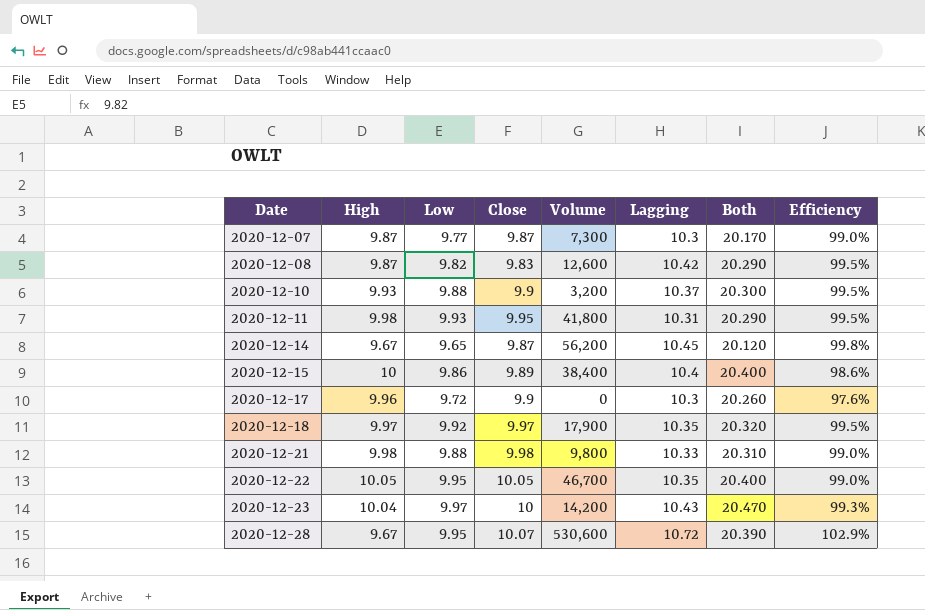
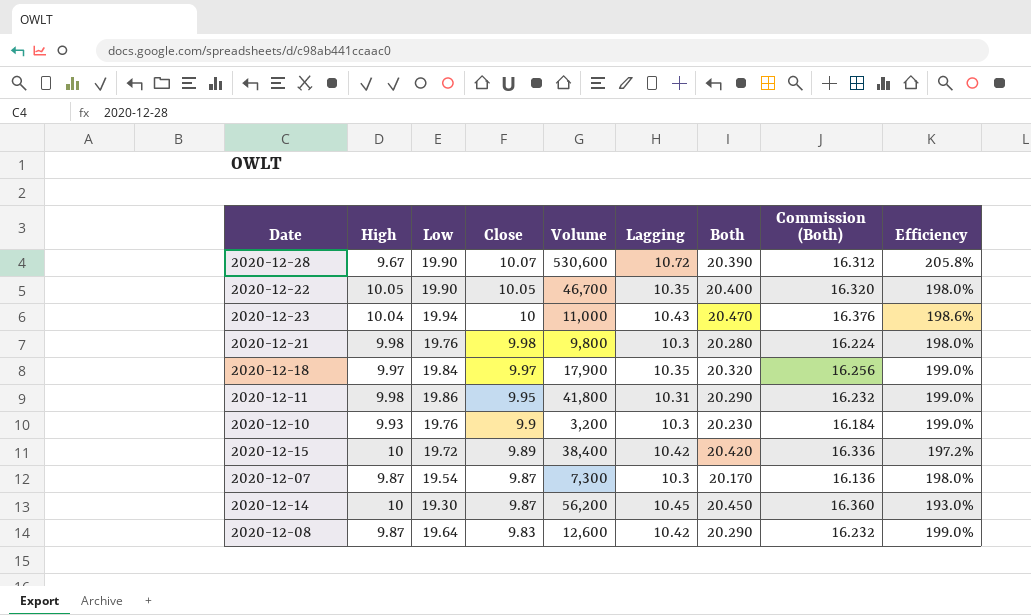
row order: Date ascending -> Close descending
column Commission (Both) | formula: none -> [Both] * 0.8
row 2020-12-17: 9.96 | 9.72 | 9.9 | 0 | 10.3 | 20.260 | 97.6% -> none
2020-12-28 | Low: 9.95 -> 19.90
2020-12-28 | Efficiency: 102.9% -> 205.8%
2020-12-22 | Low: 9.95 -> 19.90
2020-12-22 | Efficiency: 99.0% -> 198.0%
2020-12-23 | Low: 9.97 -> 19.94
2020-12-23 | Volume: 14,200 -> 11,000
2020-12-23 | Efficiency: 99.3% -> 198.6%
2020-12-21 | Low: 9.88 -> 19.76
2020-12-21 | Lagging: 10.33 -> 10.3
2020-12-21 | Both: 20.310 -> 20.280
2020-12-21 | Efficiency: 99.0% -> 198.0%
2020-12-18 | Low: 9.92 -> 19.84
2020-12-18 | Efficiency: 99.5% -> 199.0%
2020-12-11 | Low: 9.93 -> 19.86
2020-12-11 | Efficiency: 99.5% -> 199.0%
2020-12-10 | Low: 9.88 -> 19.76
2020-12-10 | Lagging: 10.37 -> 10.3
2020-12-10 | Both: 20.300 -> 20.230
2020-12-10 | Efficiency: 99.5% -> 199.0%
2020-12-15 | Low: 9.86 -> 19.72
2020-12-15 | Lagging: 10.4 -> 10.42
2020-12-15 | Both: 20.400 -> 20.420
2020-12-15 | Efficiency: 98.6% -> 197.2%
2020-12-07 | Low: 9.77 -> 19.54
2020-12-07 | Efficiency: 99.0% -> 198.0%
2020-12-14 | High: 9.67 -> 10
2020-12-14 | Low: 9.65 -> 19.30
2020-12-14 | Both: 20.120 -> 20.450
2020-12-14 | Efficiency: 99.8% -> 193.0%
2020-12-08 | Low: 9.82 -> 19.64
2020-12-08 | Efficiency: 99.5% -> 199.0%

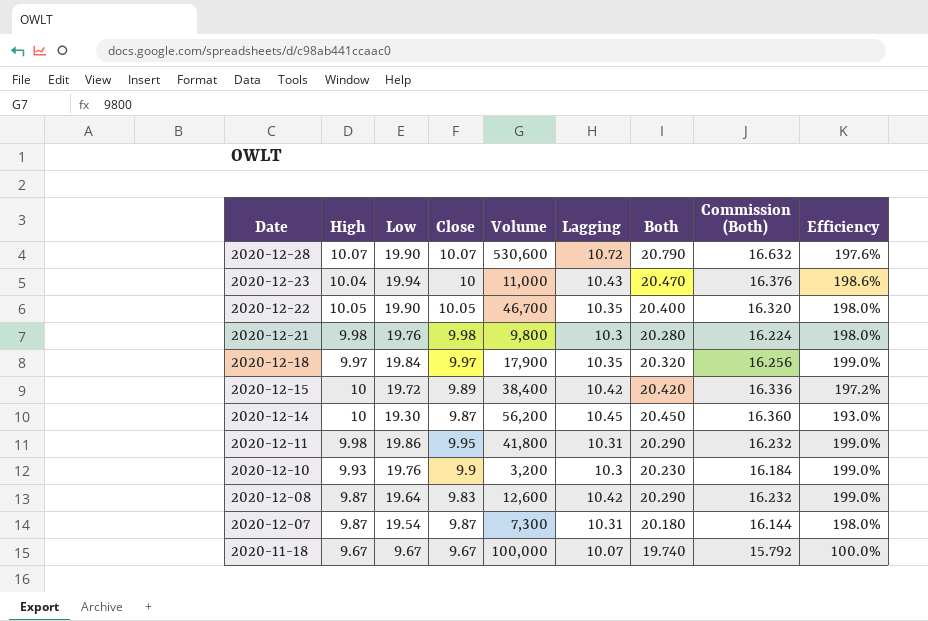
row order: Close descending -> Date descending
2020-12-28 | High: 9.67 -> 10.07
2020-12-28 | Both: 20.390 -> 20.790
2020-12-28 | Commission (Both): 16.312 -> 16.632
2020-12-28 | Efficiency: 205.8% -> 197.6%
2020-12-07 | Lagging: 10.3 -> 10.31
2020-12-07 | Both: 20.170 -> 20.180
2020-12-07 | Commission (Both): 16.136 -> 16.144
row 2020-11-18: none -> 9.67 | 9.67 | 9.67 | 100,000 | 10.07 | 19.740 | 15.792 | 100.0%

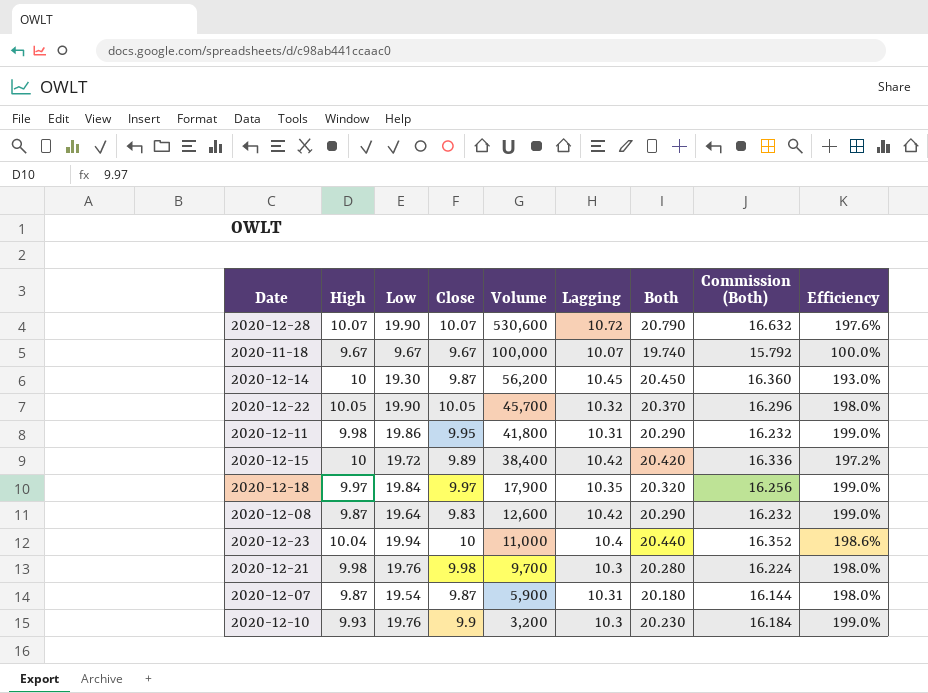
row order: Date descending -> Volume descending
2020-12-22 | Volume: 46,700 -> 45,700
2020-12-22 | Lagging: 10.35 -> 10.32
2020-12-22 | Both: 20.400 -> 20.370
2020-12-22 | Commission (Both): 16.320 -> 16.296
2020-12-23 | Lagging: 10.43 -> 10.4
2020-12-23 | Both: 20.470 -> 20.440
2020-12-23 | Commission (Both): 16.376 -> 16.352
2020-12-21 | Volume: 9,800 -> 9,700
2020-12-07 | Volume: 7,300 -> 5,900

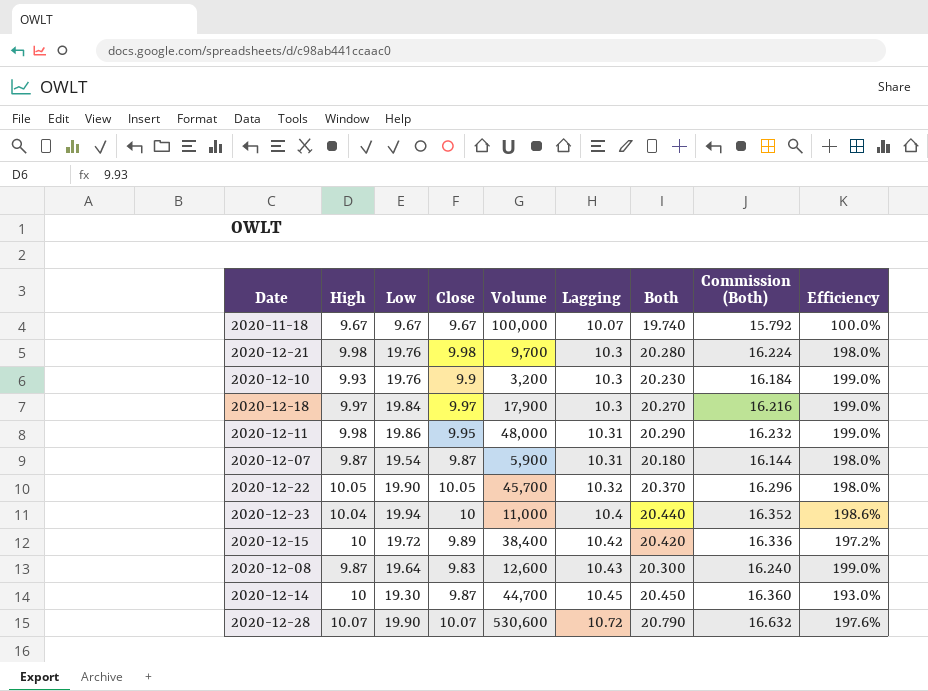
row order: Volume descending -> Lagging ascending
2020-12-18 | Lagging: 10.35 -> 10.3
2020-12-18 | Both: 20.320 -> 20.270
2020-12-18 | Commission (Both): 16.256 -> 16.216
2020-12-11 | Volume: 41,800 -> 48,000
2020-12-08 | Lagging: 10.42 -> 10.43
2020-12-08 | Both: 20.290 -> 20.300
2020-12-08 | Commission (Both): 16.232 -> 16.240
2020-12-14 | Volume: 56,200 -> 44,700

